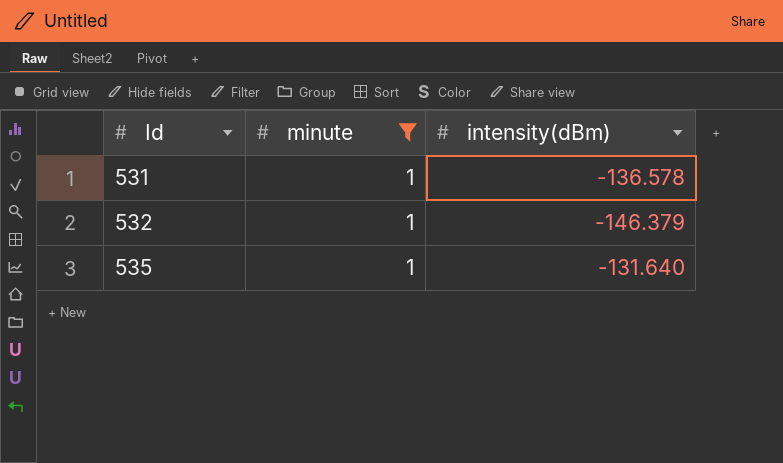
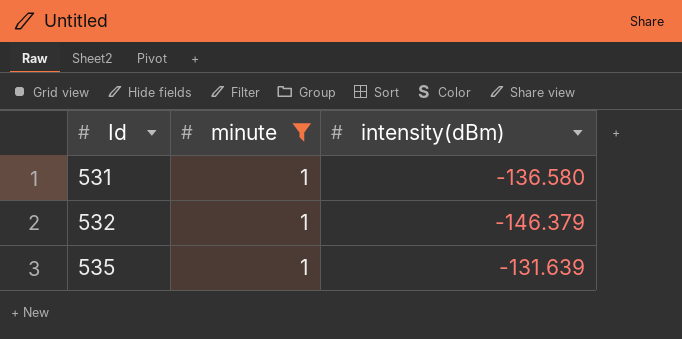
531 | intensity(dBm): -136.578 -> -136.580
535 | intensity(dBm): -131.640 -> -131.639

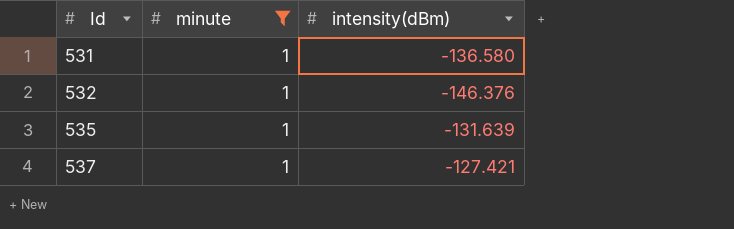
532 | intensity(dBm): -146.379 -> -146.376
row 537: none -> 1 | -127.421

